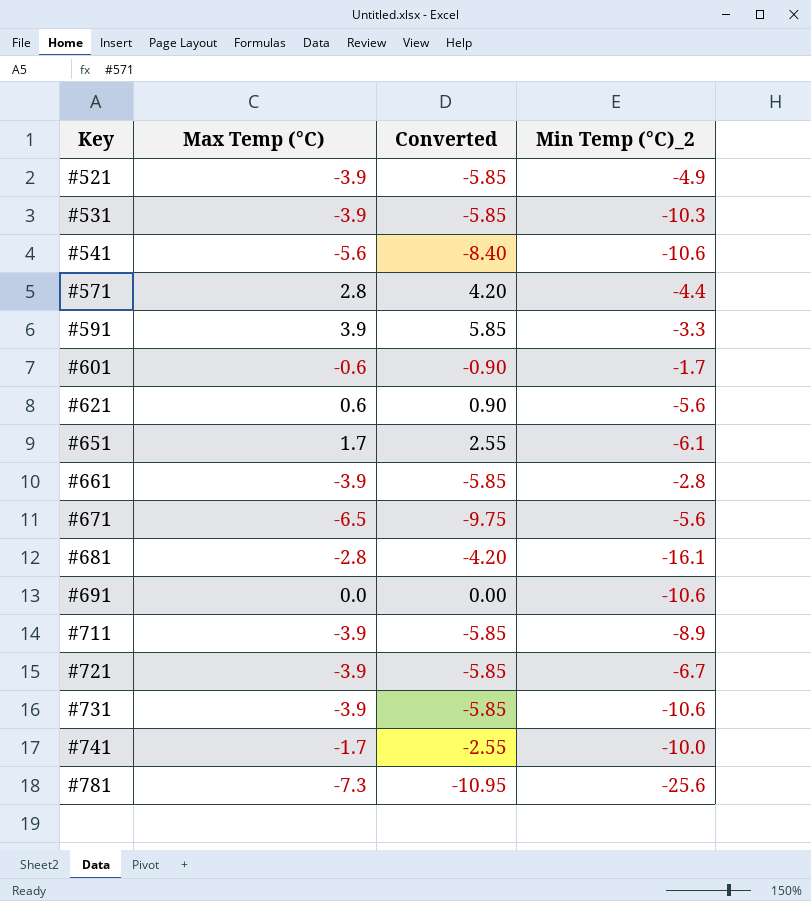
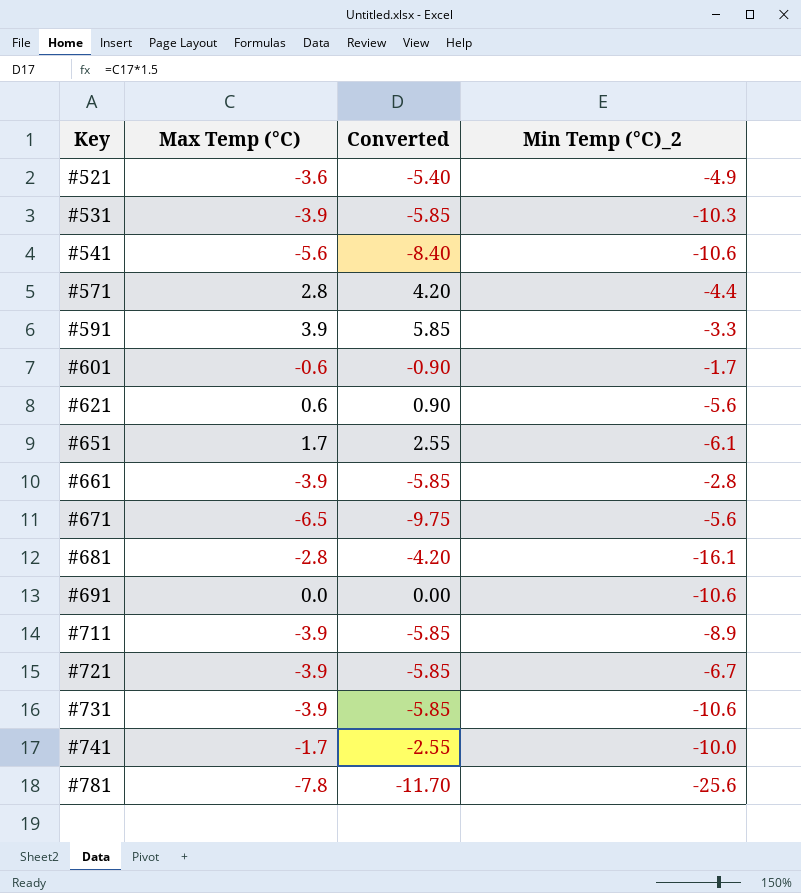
#521 | Max Temp (°C): -3.9 -> -3.6
#521 | Converted: -5.85 -> -5.40
#781 | Max Temp (°C): -7.3 -> -7.8
#781 | Converted: -10.95 -> -11.70

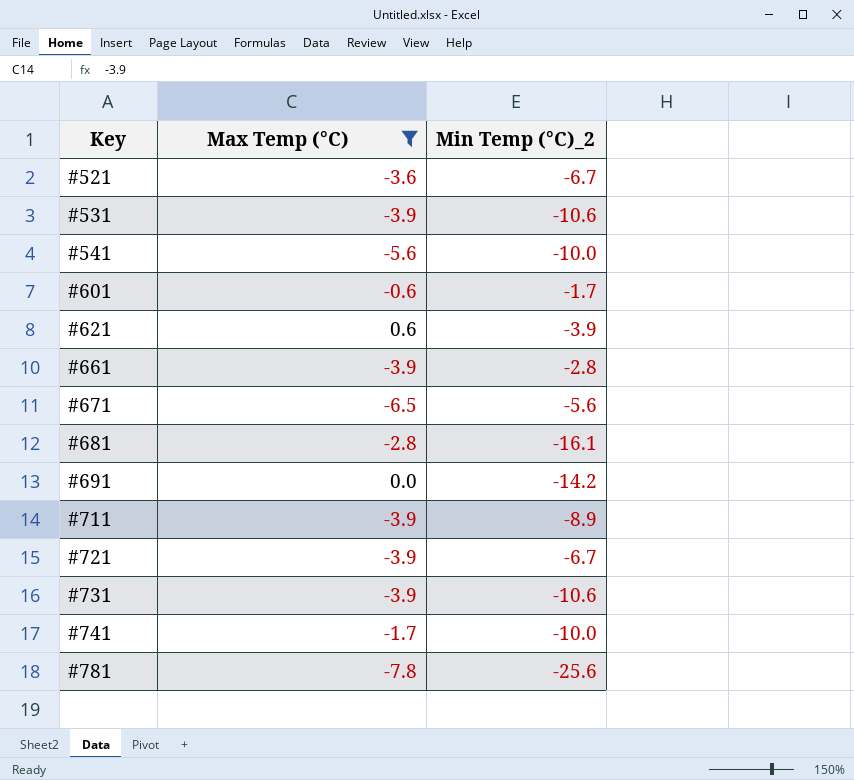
filter: none -> Max Temp (°C) <= 0.6
column Converted | formula: [Max Temp (°C)] * 1.5 -> none
#521 | Min Temp (°C)_2: -4.9 -> -6.7
#531 | Min Temp (°C)_2: -10.3 -> -10.6
#541 | Min Temp (°C)_2: -10.6 -> -10.0
#621 | Min Temp (°C)_2: -5.6 -> -3.9
#691 | Min Temp (°C)_2: -10.6 -> -14.2

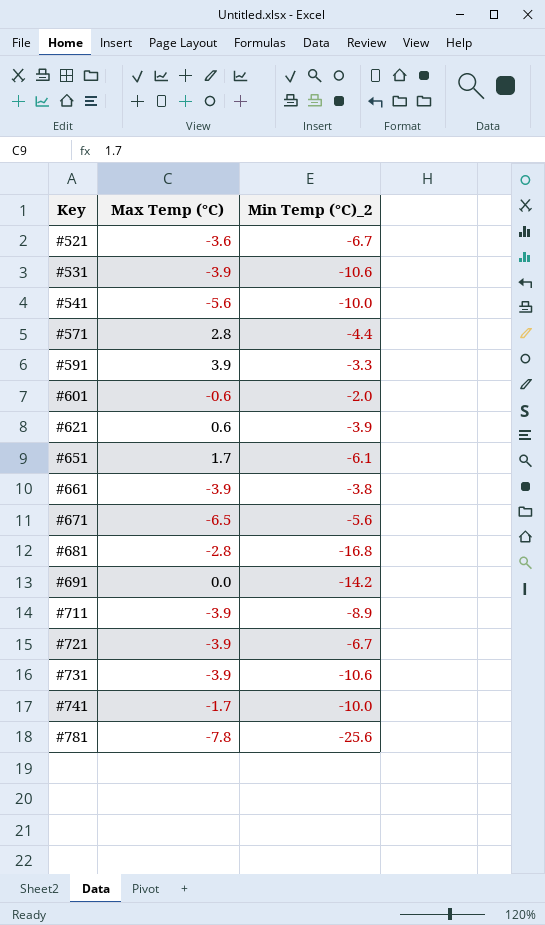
filter: Max Temp (°C) <= 0.6 -> none
#601 | Min Temp (°C)_2: -1.7 -> -2.0
#661 | Min Temp (°C)_2: -2.8 -> -3.8
#681 | Min Temp (°C)_2: -16.1 -> -16.8

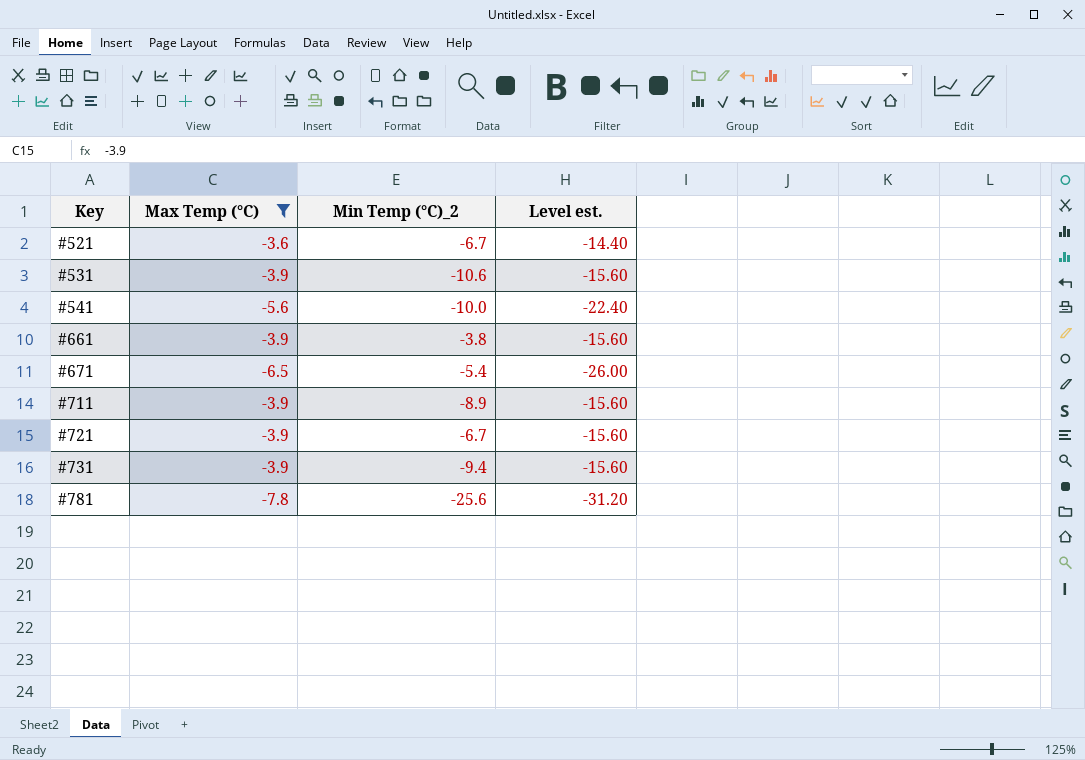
filter: none -> Max Temp (°C) <= -3.6
column Level est. | formula: none -> [Max Temp (°C)] * 4
#671 | Min Temp (°C)_2: -5.6 -> -5.4
#731 | Min Temp (°C)_2: -10.6 -> -9.4

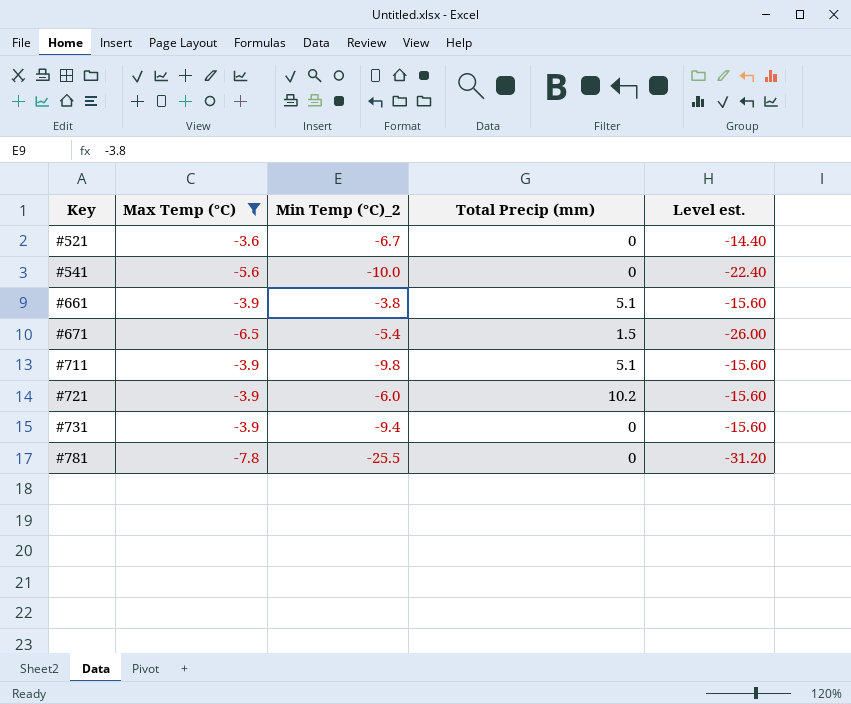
column Total Precip (mm) | position: none -> 4
row #531: -3.9 | -10.6 | -15.60 -> none
#711 | Min Temp (°C)_2: -8.9 -> -9.8
#721 | Min Temp (°C)_2: -6.7 -> -6.0
#781 | Min Temp (°C)_2: -25.6 -> -25.5

